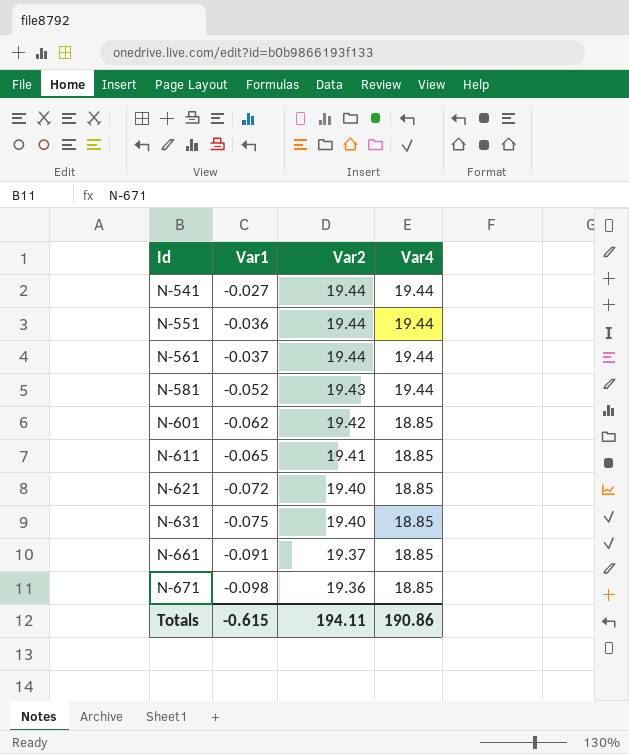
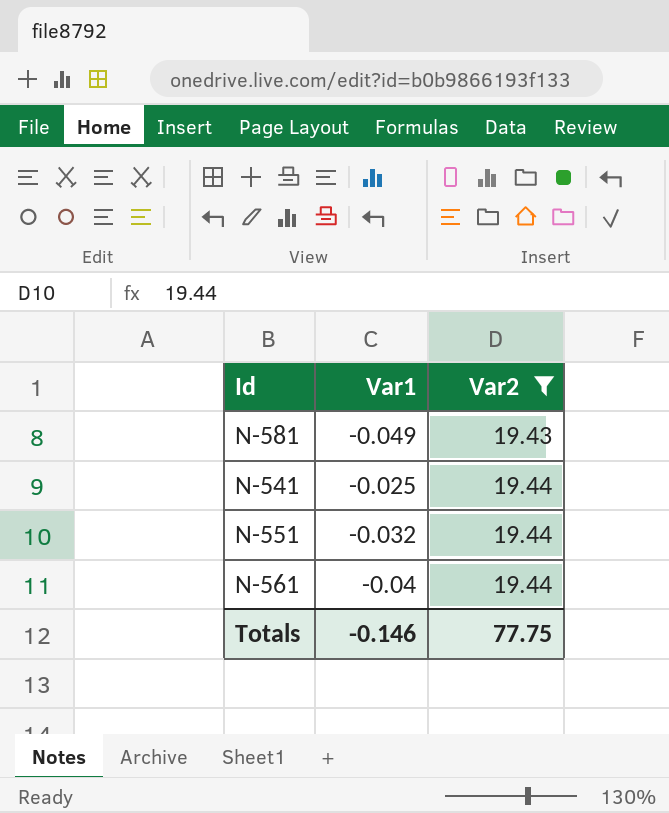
filter: none -> Var2 >= 19.43
row order: Id ascending -> Var2 ascending
column Var4 | position: 4 -> none
N-581 | Var1: -0.052 -> -0.049
N-541 | Var1: -0.027 -> -0.025
N-551 | Var1: -0.036 -> -0.032
N-561 | Var1: -0.037 -> -0.04
Totals | Var1: -0.615 -> -0.146
Totals | Var2: 194.11 -> 77.75

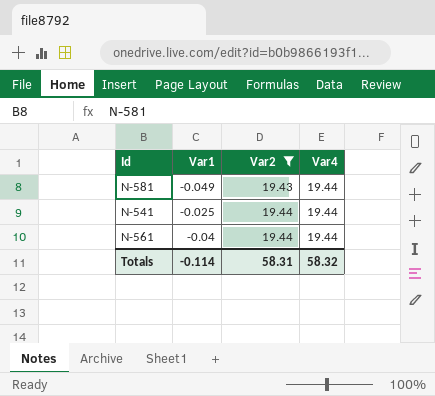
column Var4 | position: none -> 4
row N-551: -0.032 | 19.44 -> none
Totals | Var1: -0.146 -> -0.114
Totals | Var2: 77.75 -> 58.31

